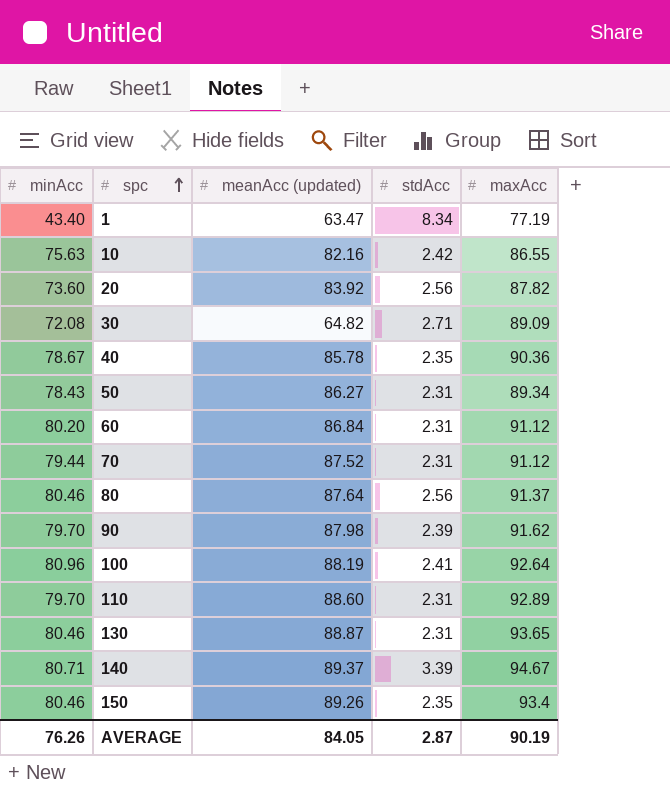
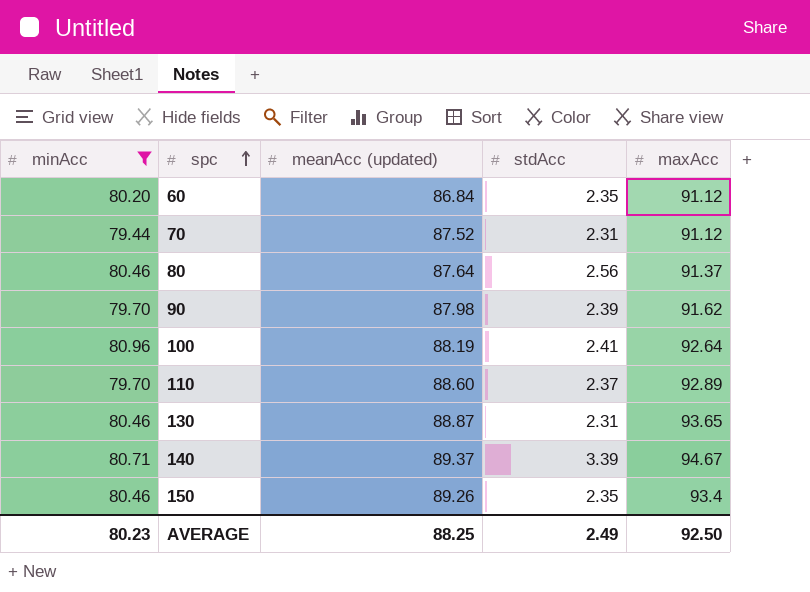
filter: none -> minAcc >= 79.44
60 | stdAcc: 2.31 -> 2.35
110 | stdAcc: 2.31 -> 2.37
AVERAGE | minAcc: 76.26 -> 80.23
AVERAGE | meanAcc (updated): 84.05 -> 88.25
AVERAGE | stdAcc: 2.87 -> 2.49
AVERAGE | maxAcc: 90.19 -> 92.50

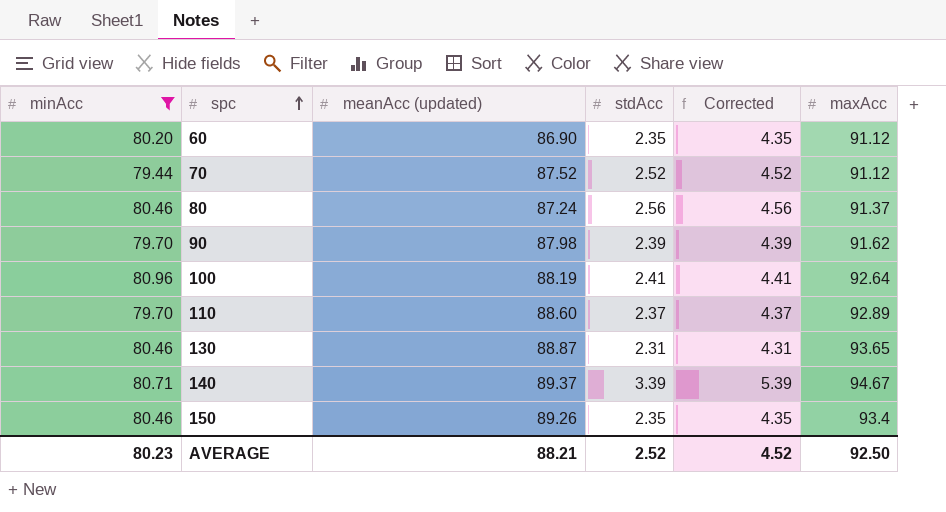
column Corrected | formula: none -> [stdAcc] + 2
60 | meanAcc (updated): 86.84 -> 86.90
70 | stdAcc: 2.31 -> 2.52
80 | meanAcc (updated): 87.64 -> 87.24
AVERAGE | meanAcc (updated): 88.25 -> 88.21
AVERAGE | stdAcc: 2.49 -> 2.52

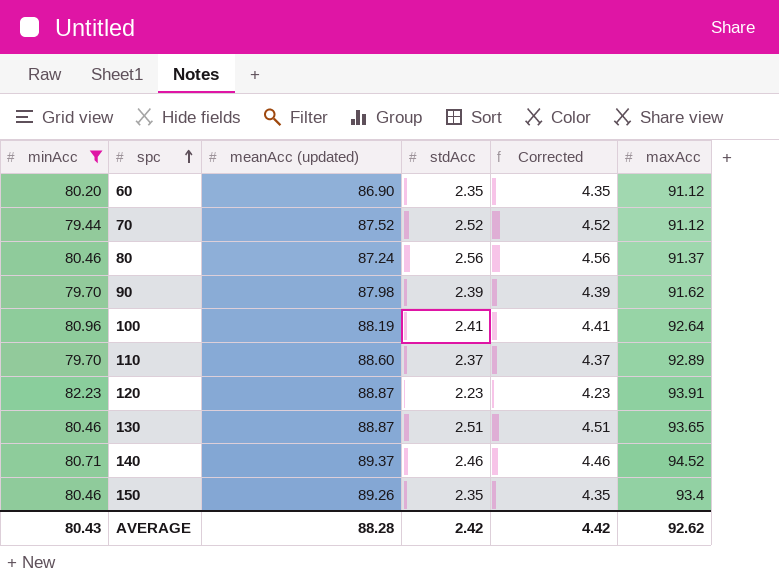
row 120: none -> 82.23 | 88.87 | 2.23 | 4.23 | 93.91
130 | stdAcc: 2.31 -> 2.51
130 | Corrected: 4.31 -> 4.51
140 | stdAcc: 3.39 -> 2.46
140 | Corrected: 5.39 -> 4.46
140 | maxAcc: 94.67 -> 94.52
AVERAGE | minAcc: 80.23 -> 80.43
AVERAGE | meanAcc (updated): 88.21 -> 88.28
AVERAGE | stdAcc: 2.52 -> 2.42
AVERAGE | Corrected: 4.52 -> 4.42
AVERAGE | maxAcc: 92.50 -> 92.62

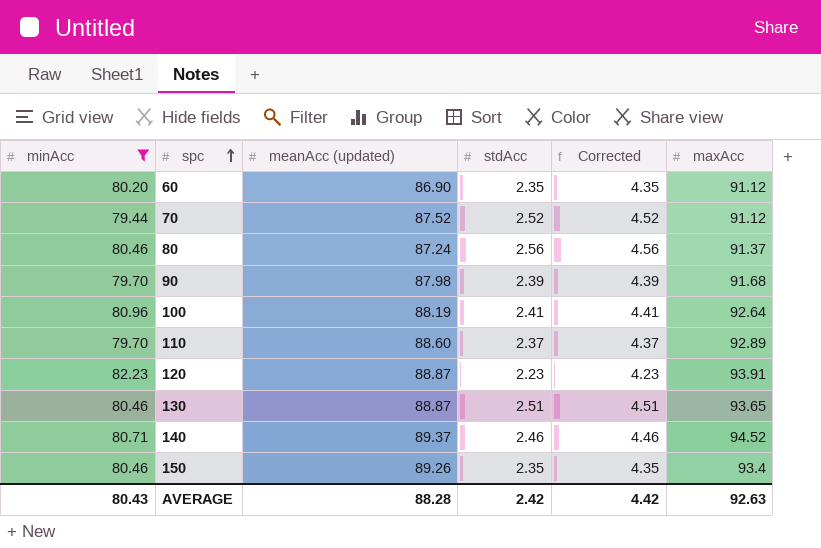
90 | maxAcc: 91.62 -> 91.68
AVERAGE | maxAcc: 92.62 -> 92.63

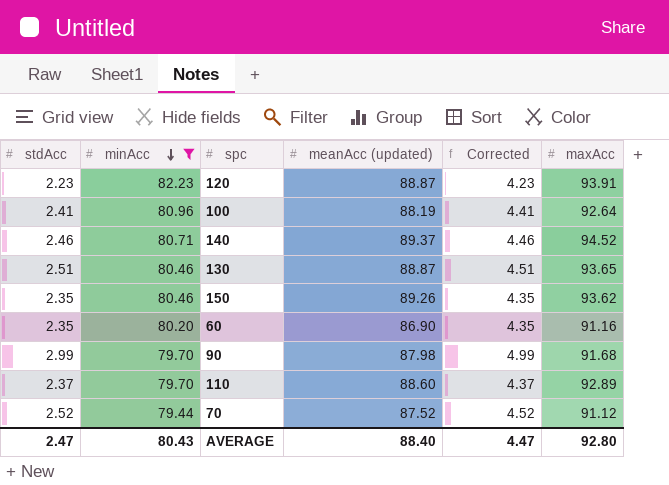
row order: spc ascending -> minAcc descending
column stdAcc | position: 4 -> 1
row 80: 80.46 | 87.24 | 2.56 | 4.56 | 91.37 -> none
150 | maxAcc: 93.4 -> 93.62
60 | maxAcc: 91.12 -> 91.16
90 | stdAcc: 2.39 -> 2.99
90 | Corrected: 4.39 -> 4.99
AVERAGE | stdAcc: 2.42 -> 2.47
AVERAGE | meanAcc (updated): 88.28 -> 88.40
AVERAGE | Corrected: 4.42 -> 4.47
AVERAGE | maxAcc: 92.63 -> 92.80

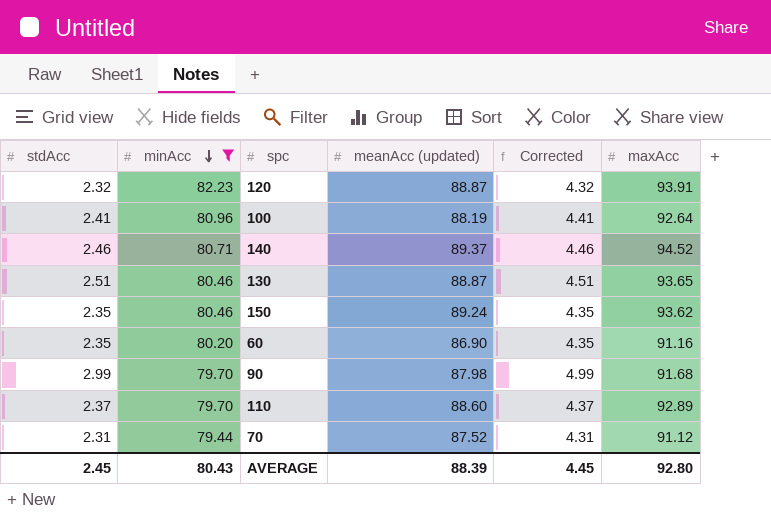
120 | stdAcc: 2.23 -> 2.32
120 | Corrected: 4.23 -> 4.32
150 | meanAcc (updated): 89.26 -> 89.24
70 | stdAcc: 2.52 -> 2.31
70 | Corrected: 4.52 -> 4.31
AVERAGE | stdAcc: 2.47 -> 2.45
AVERAGE | meanAcc (updated): 88.40 -> 88.39
AVERAGE | Corrected: 4.47 -> 4.45

